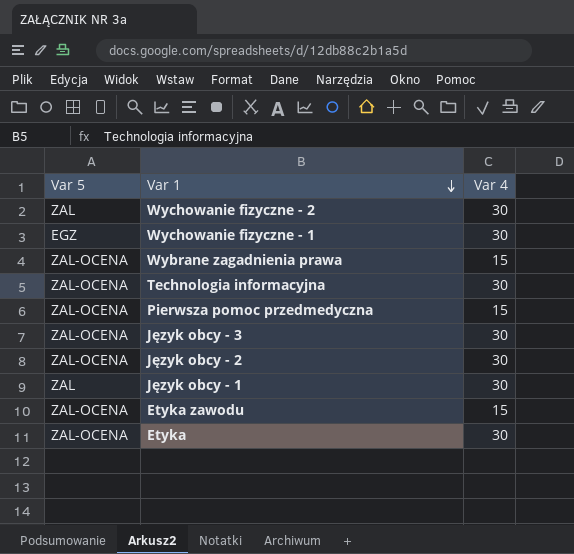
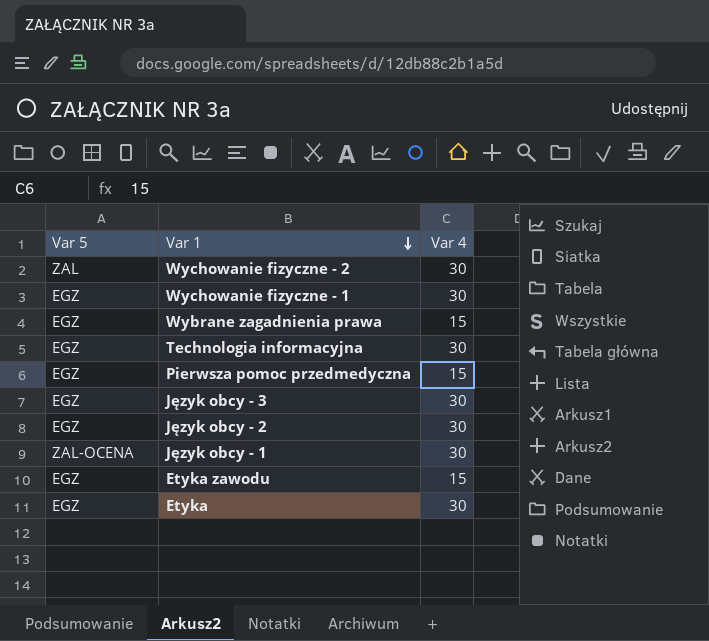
Wybrane zagadnienia prawa | Var 5: ZAL-OCENA -> EGZ
Technologia informacyjna | Var 5: ZAL-OCENA -> EGZ
Pierwsza pomoc przedmedyczna | Var 5: ZAL-OCENA -> EGZ
Język obcy - 3 | Var 5: ZAL-OCENA -> EGZ
Język obcy - 2 | Var 5: ZAL-OCENA -> EGZ
Język obcy - 1 | Var 5: ZAL -> ZAL-OCENA
Etyka zawodu | Var 5: ZAL-OCENA -> EGZ
Etyka | Var 5: ZAL-OCENA -> EGZ

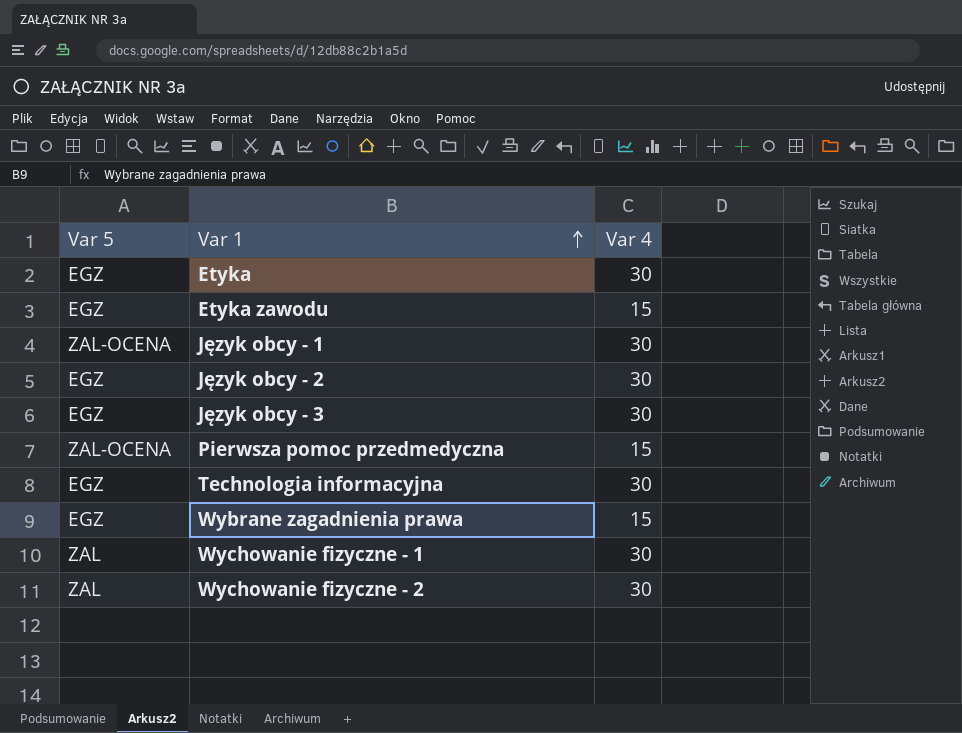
row order: Var 1 descending -> Var 1 ascending
Pierwsza pomoc przedmedyczna | Var 5: EGZ -> ZAL-OCENA
Wychowanie fizyczne - 1 | Var 5: EGZ -> ZAL

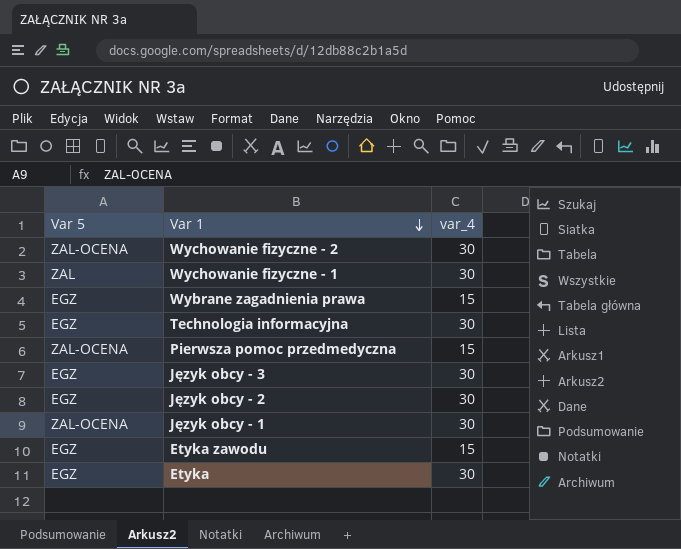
row order: Var 1 ascending -> Var 1 descending
column name: Var 4 -> var_4
Wychowanie fizyczne - 2 | Var 5: ZAL -> ZAL-OCENA

